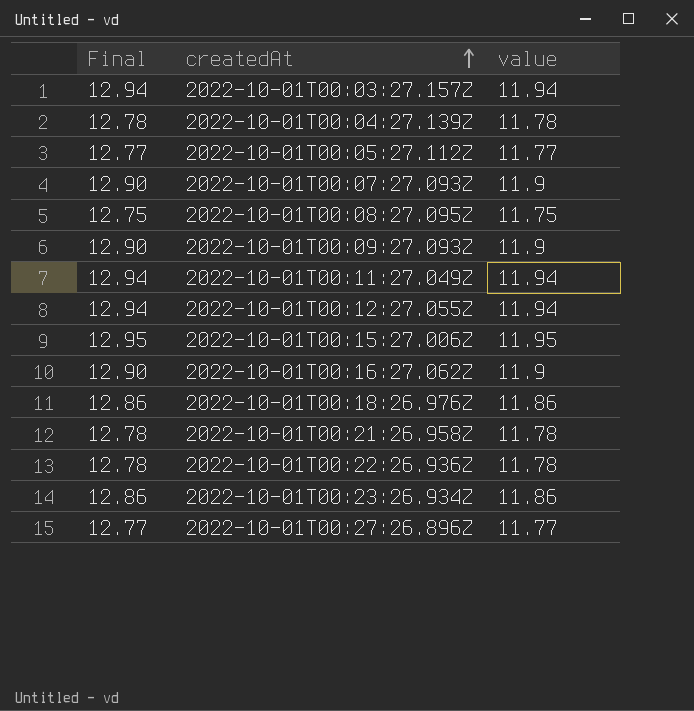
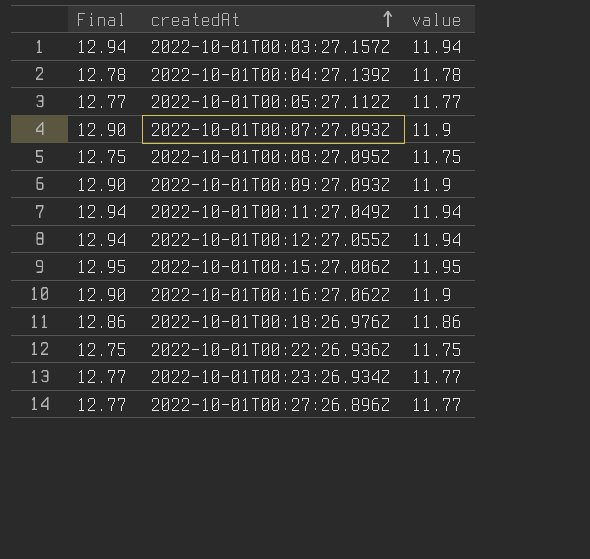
row 2022-10-01T00:21:26.958Z: 12.78 | 11.78 -> none
2022-10-01T00:22:26.936Z | Final: 12.78 -> 12.75
2022-10-01T00:22:26.936Z | value: 11.78 -> 11.75
2022-10-01T00:23:26.934Z | Final: 12.86 -> 12.77
2022-10-01T00:23:26.934Z | value: 11.86 -> 11.77

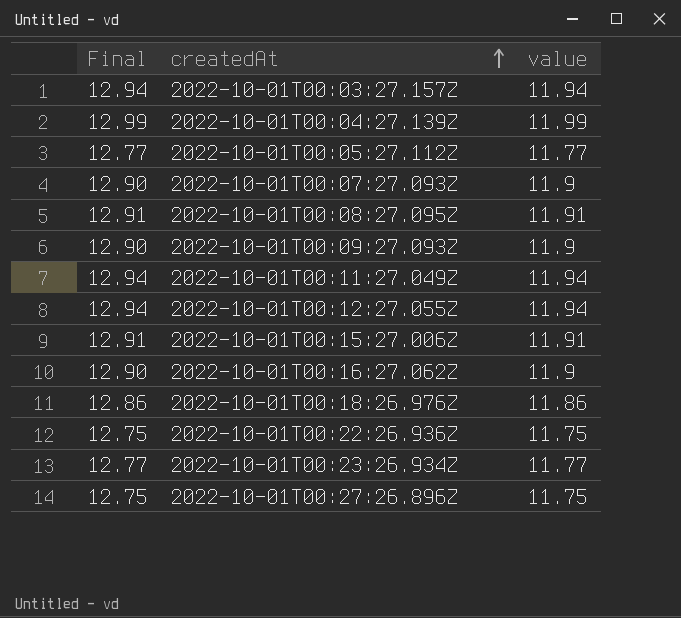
2022-10-01T00:04:27.139Z | Final: 12.78 -> 12.99
2022-10-01T00:04:27.139Z | value: 11.78 -> 11.99
2022-10-01T00:08:27.095Z | Final: 12.75 -> 12.91
2022-10-01T00:08:27.095Z | value: 11.75 -> 11.91
2022-10-01T00:15:27.006Z | Final: 12.95 -> 12.91
2022-10-01T00:15:27.006Z | value: 11.95 -> 11.91
2022-10-01T00:27:26.896Z | Final: 12.77 -> 12.75
2022-10-01T00:27:26.896Z | value: 11.77 -> 11.75

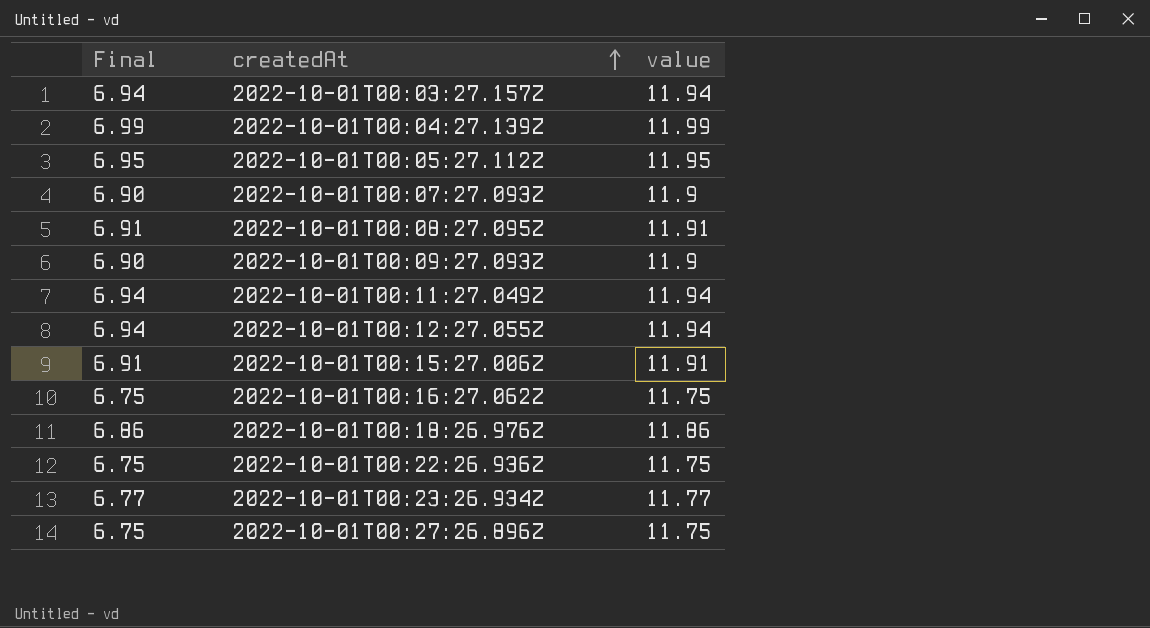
column Final | formula: [value] + 1 -> [value] - 5
2022-10-01T00:05:27.112Z | value: 11.77 -> 11.95
2022-10-01T00:16:27.062Z | value: 11.9 -> 11.75

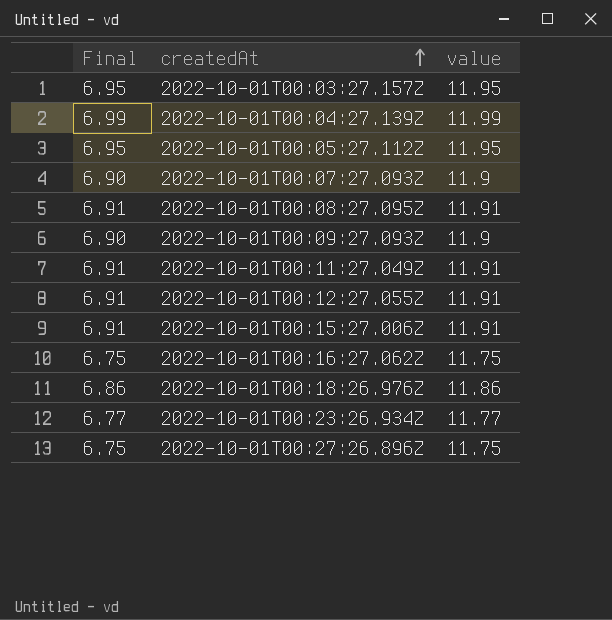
row 2022-10-01T00:22:26.936Z: 6.75 | 11.75 -> none
2022-10-01T00:03:27.157Z | Final: 6.94 -> 6.95
2022-10-01T00:03:27.157Z | value: 11.94 -> 11.95
2022-10-01T00:11:27.049Z | Final: 6.94 -> 6.91
2022-10-01T00:11:27.049Z | value: 11.94 -> 11.91
2022-10-01T00:12:27.055Z | Final: 6.94 -> 6.91
2022-10-01T00:12:27.055Z | value: 11.94 -> 11.91

